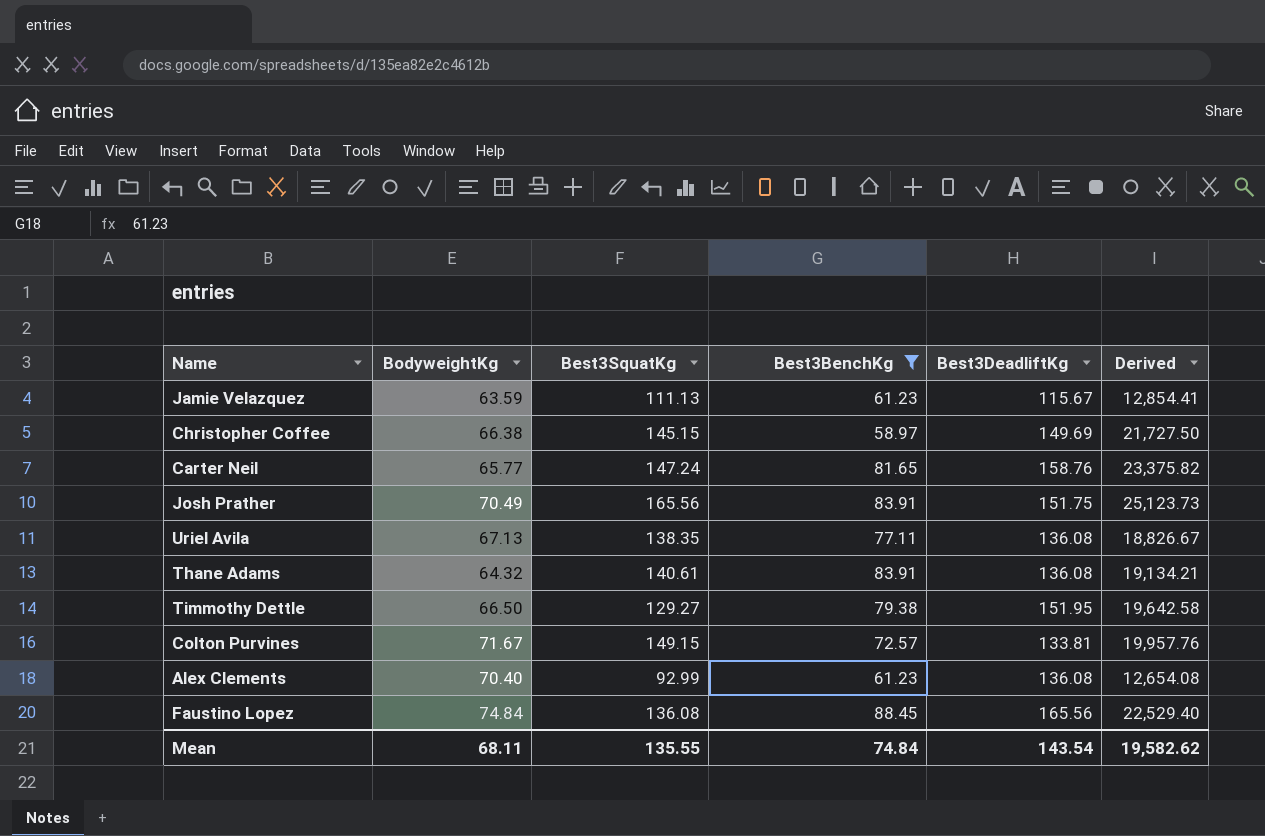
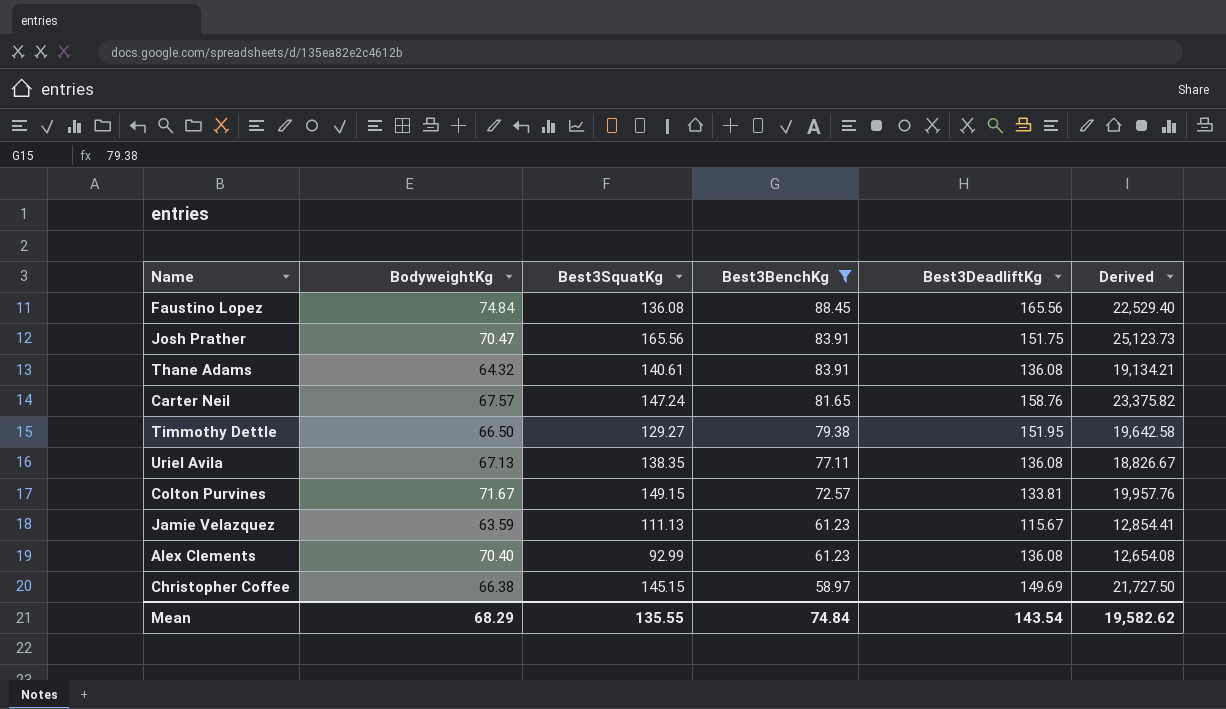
row order: none -> Best3BenchKg descending
Josh Prather | BodyweightKg: 70.49 -> 70.47
Carter Neil | BodyweightKg: 65.77 -> 67.57
Mean | BodyweightKg: 68.11 -> 68.29

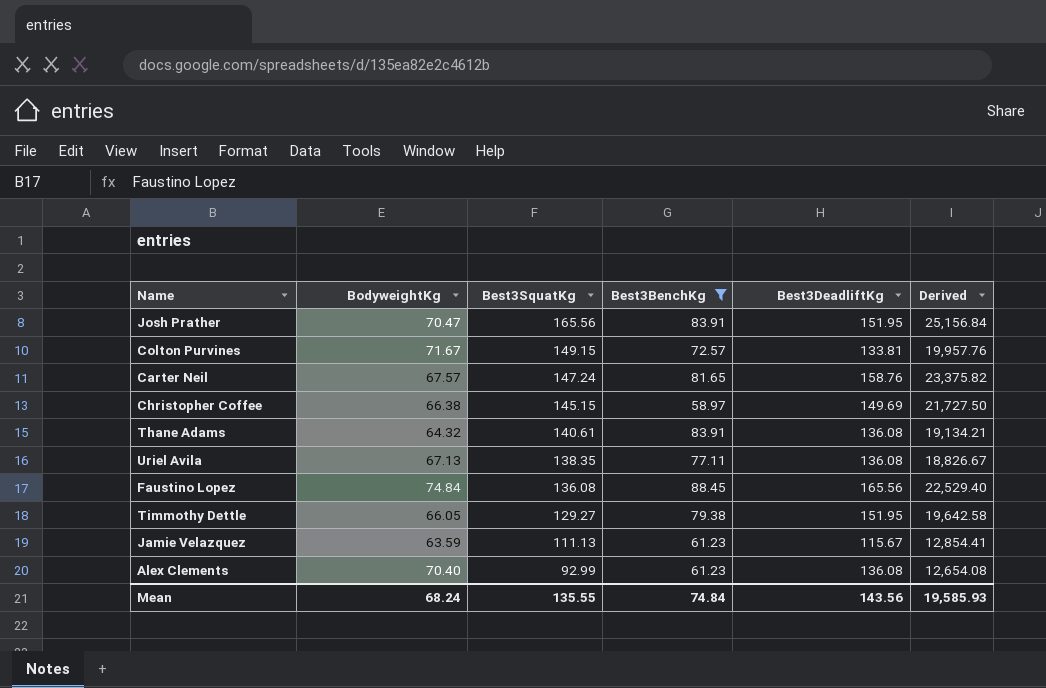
row order: Best3BenchKg descending -> Best3SquatKg descending
Josh Prather | Best3DeadliftKg: 151.75 -> 151.95
Josh Prather | Derived: 25,123.73 -> 25,156.84
Timmothy Dettle | BodyweightKg: 66.50 -> 66.05
Mean | BodyweightKg: 68.29 -> 68.24
Mean | Best3DeadliftKg: 143.54 -> 143.56
Mean | Derived: 19,582.62 -> 19,585.93

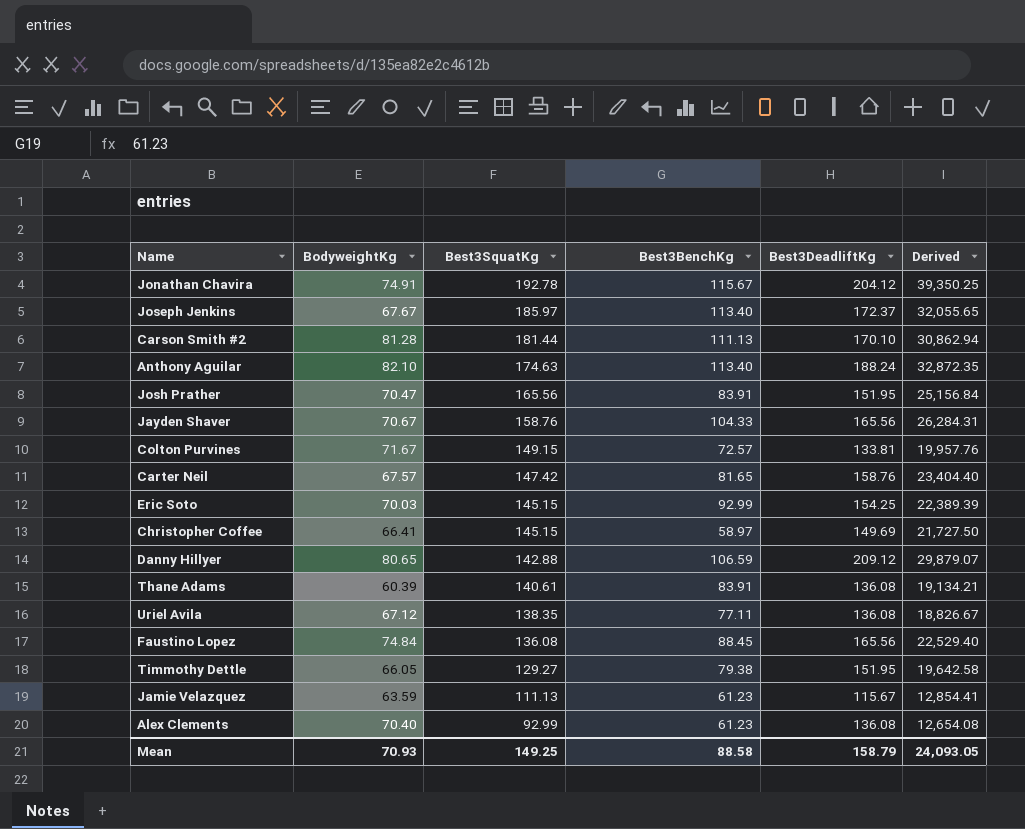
filter: Best3BenchKg <= 88.45 -> none
Carter Neil | Best3SquatKg: 147.24 -> 147.42
Carter Neil | Derived: 23,375.82 -> 23,404.40
Christopher Coffee | BodyweightKg: 66.38 -> 66.41
Thane Adams | BodyweightKg: 64.32 -> 60.39
Uriel Avila | BodyweightKg: 67.13 -> 67.12
Mean | BodyweightKg: 68.24 -> 70.93
Mean | Best3SquatKg: 135.55 -> 149.25
Mean | Best3BenchKg: 74.84 -> 88.58
Mean | Best3DeadliftKg: 143.56 -> 158.79
Mean | Derived: 19,585.93 -> 24,093.05

